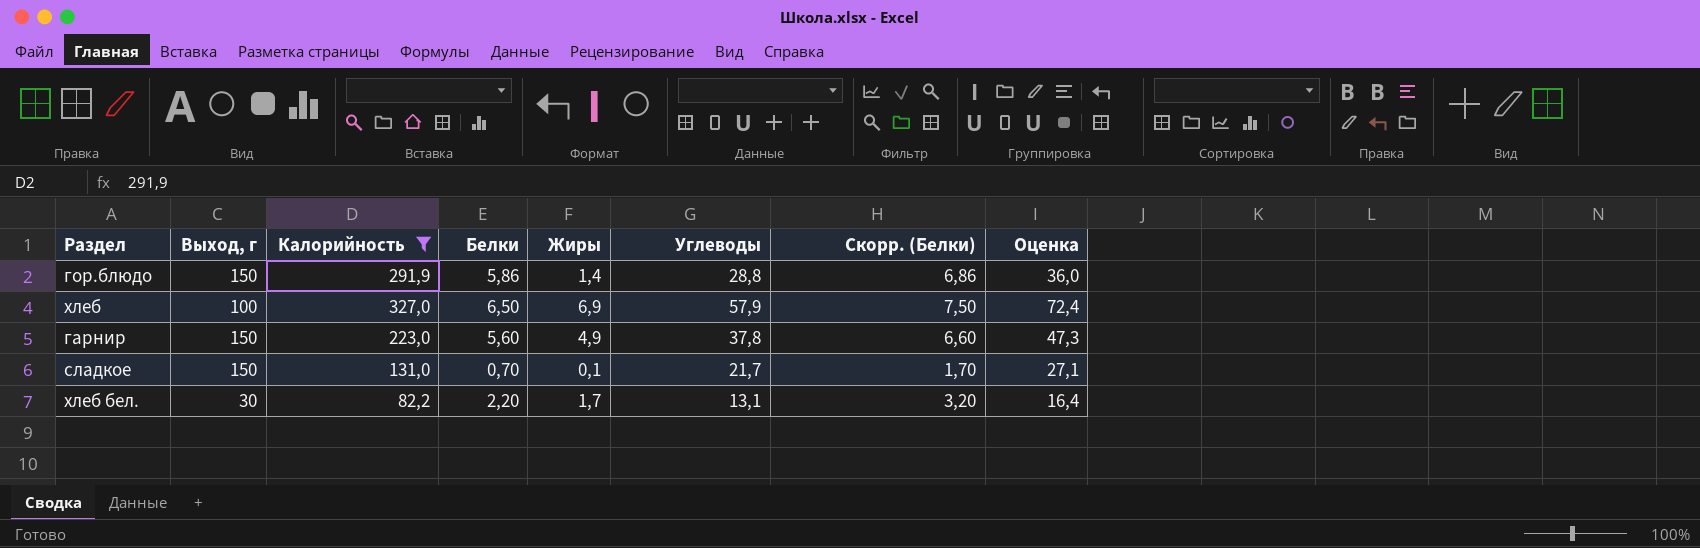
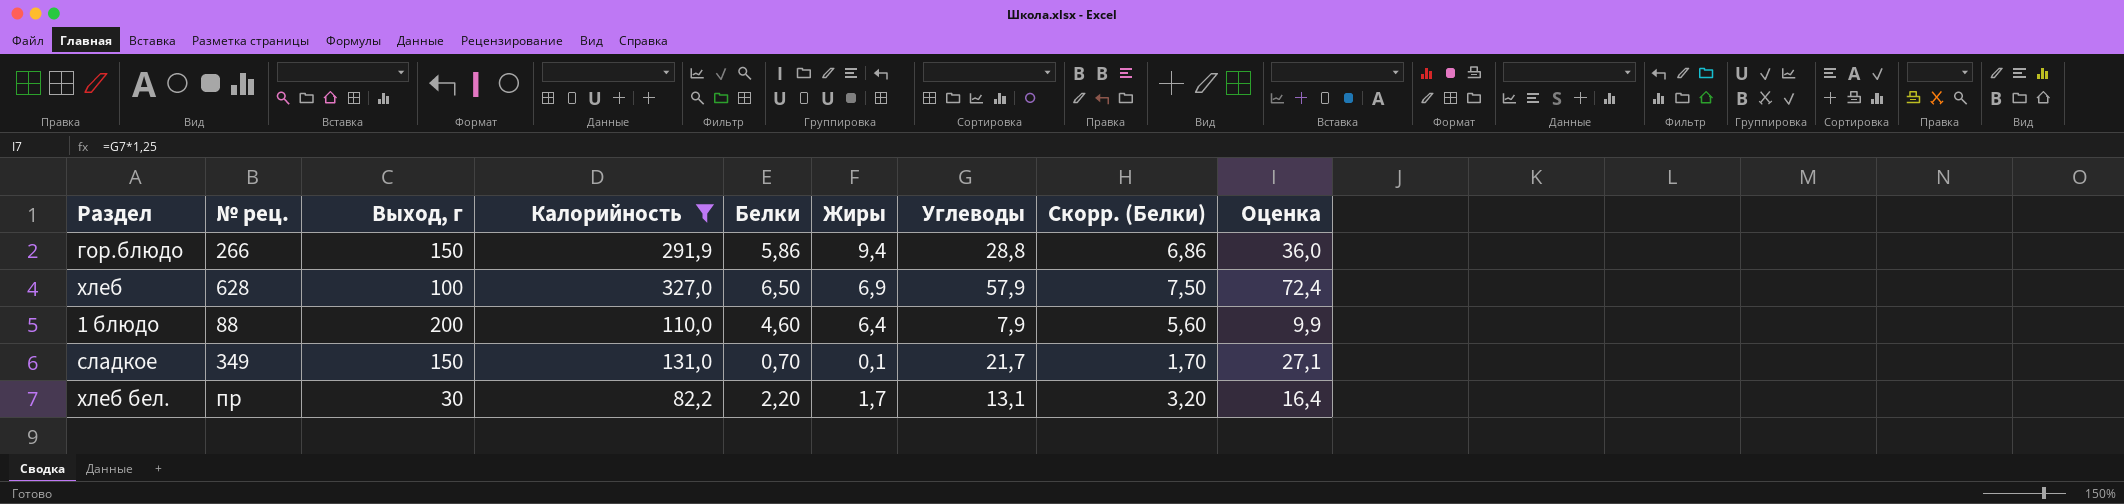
column № рец. | position: none -> 2
row гарнир: 150 | 223,0 | 5,60 | 4,9 | 37,8 | 6,60 | 47,3 -> none
гор.блюдо | Жиры: 1,4 -> 9,4
row 1 блюдо: none -> 88 | 200 | 110,0 | 4,60 | 6,4 | 7,9 | 5,60 | 9,9

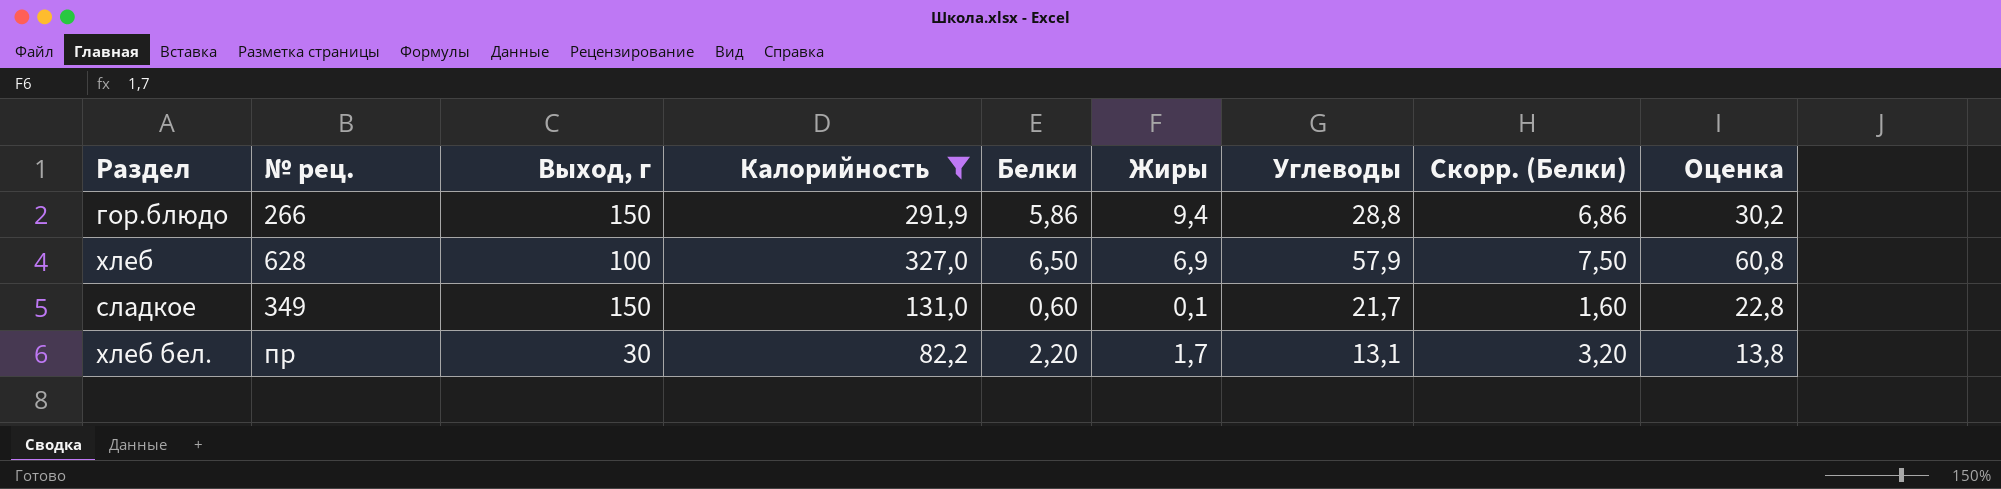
column Оценка | formula: [Углеводы] * 1,25 -> [Углеводы] * 1,05
row 1 блюдо: 88 | 200 | 110,0 | 4,60 | 6,4 | 7,9 | 5,60 | 9,9 -> none
сладкое | Белки: 0,70 -> 0,60
сладкое | Скорр. (Белки): 1,70 -> 1,60

